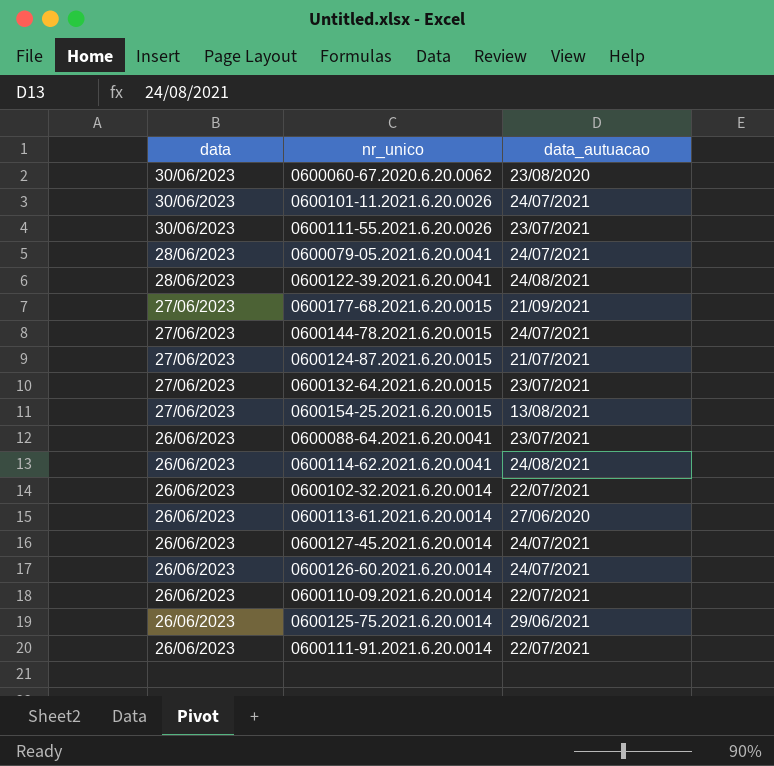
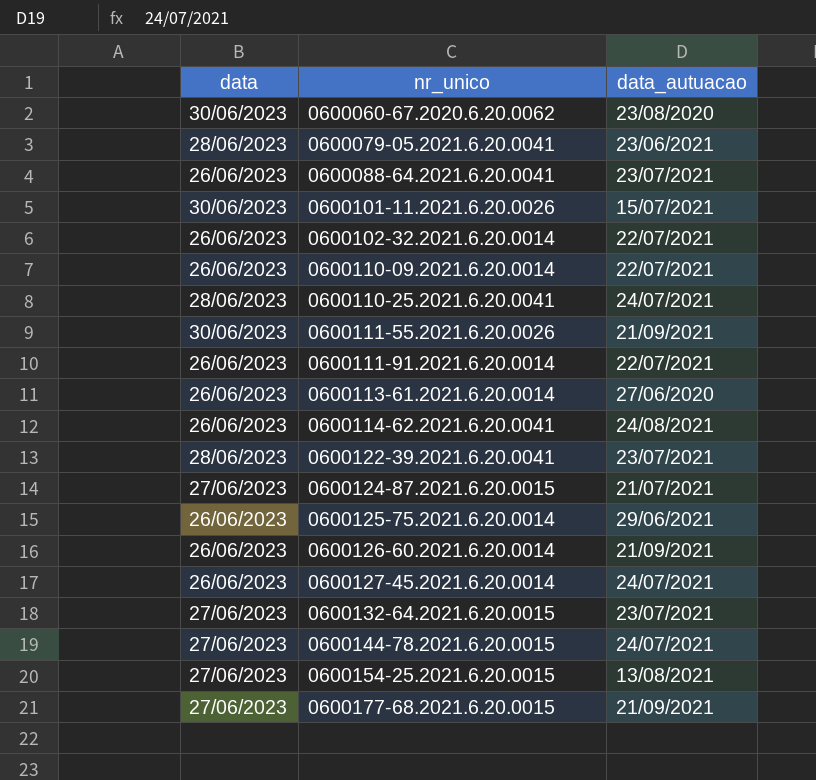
row order: data descending -> nr_unico ascending
0600079-05.2021.6.20.0041 | data_autuacao: 24/07/2021 -> 23/06/2021
0600101-11.2021.6.20.0026 | data_autuacao: 24/07/2021 -> 15/07/2021
row 0600110-25.2021.6.20.0041: none -> 28/06/2023 | 24/07/2021
0600111-55.2021.6.20.0026 | data_autuacao: 23/07/2021 -> 21/09/2021
0600122-39.2021.6.20.0041 | data_autuacao: 24/08/2021 -> 23/07/2021
0600126-60.2021.6.20.0014 | data_autuacao: 24/07/2021 -> 21/09/2021

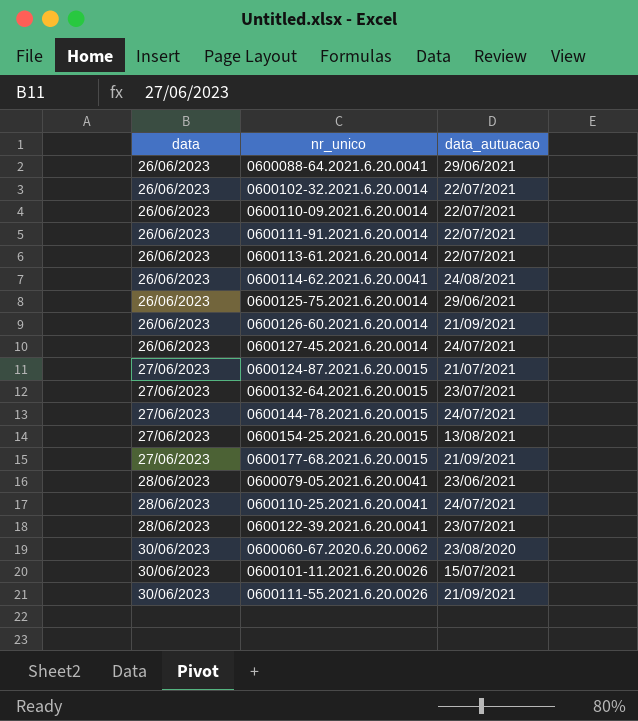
row order: nr_unico ascending -> data ascending
0600088-64.2021.6.20.0041 | data_autuacao: 23/07/2021 -> 29/06/2021
0600113-61.2021.6.20.0014 | data_autuacao: 27/06/2020 -> 22/07/2021

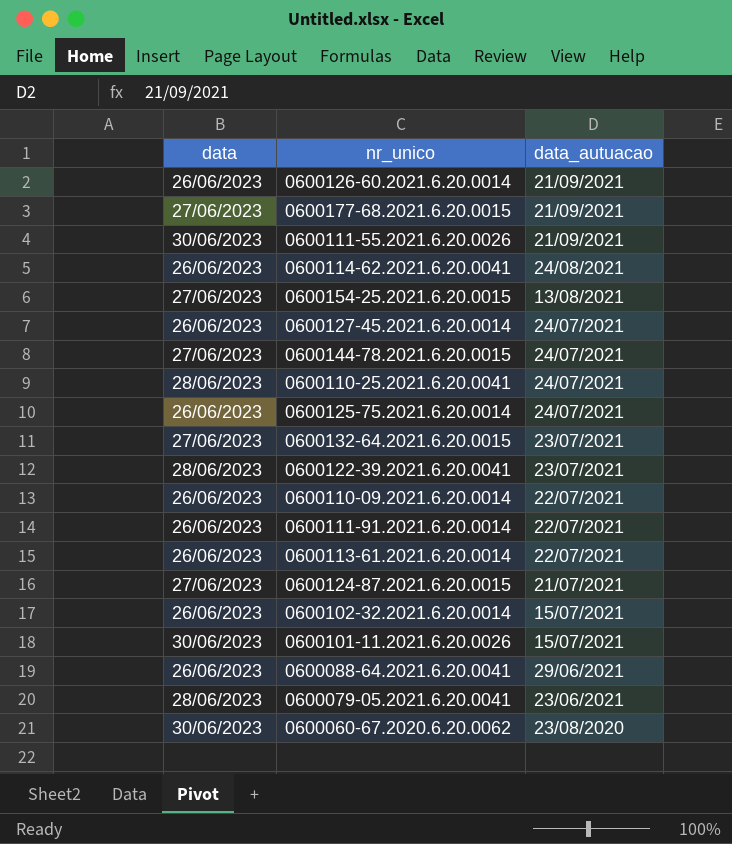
row order: data ascending -> data_autuacao descending
0600125-75.2021.6.20.0014 | data_autuacao: 29/06/2021 -> 24/07/2021
0600102-32.2021.6.20.0014 | data_autuacao: 22/07/2021 -> 15/07/2021

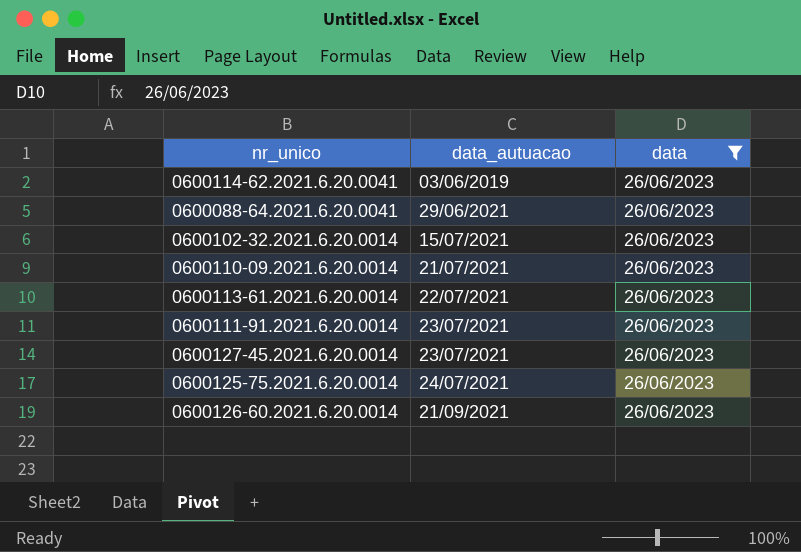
filter: none -> data = 26/06/2023
row order: data_autuacao descending -> data_autuacao ascending
column data | position: 1 -> 3
0600114-62.2021.6.20.0041 | data_autuacao: 24/08/2021 -> 03/06/2019
0600110-09.2021.6.20.0014 | data_autuacao: 22/07/2021 -> 21/07/2021
0600111-91.2021.6.20.0014 | data_autuacao: 22/07/2021 -> 23/07/2021
0600127-45.2021.6.20.0014 | data_autuacao: 24/07/2021 -> 23/07/2021

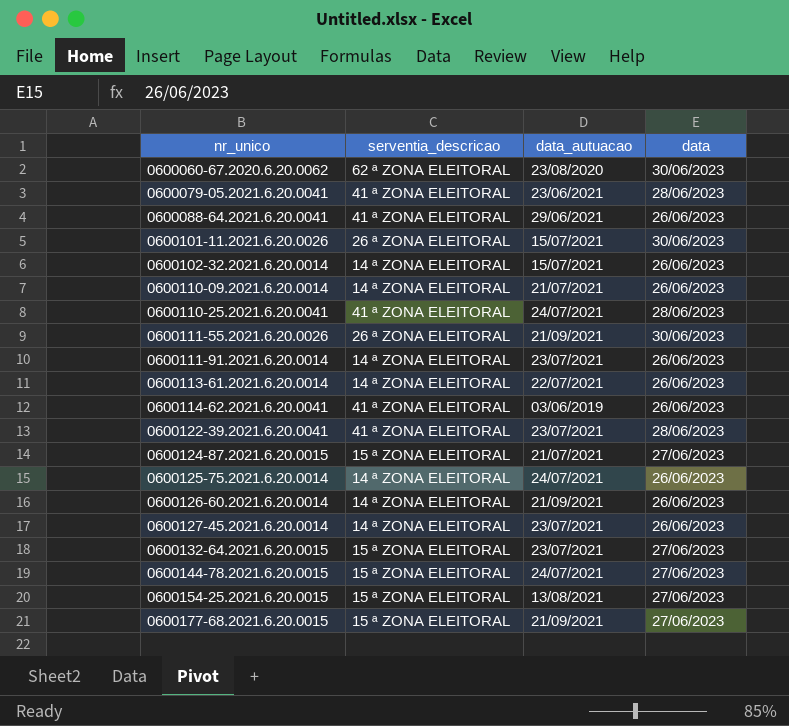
filter: data = 26/06/2023 -> none
row order: data_autuacao ascending -> nr_unico ascending
column serventia_descricao | position: none -> 2

